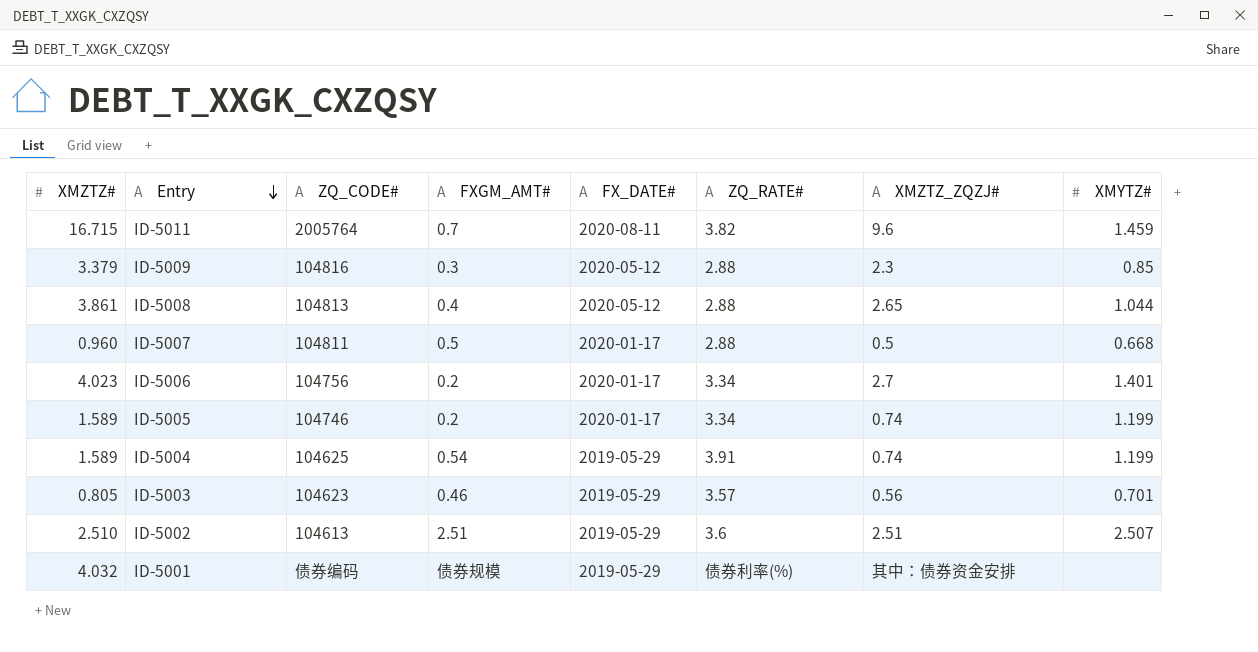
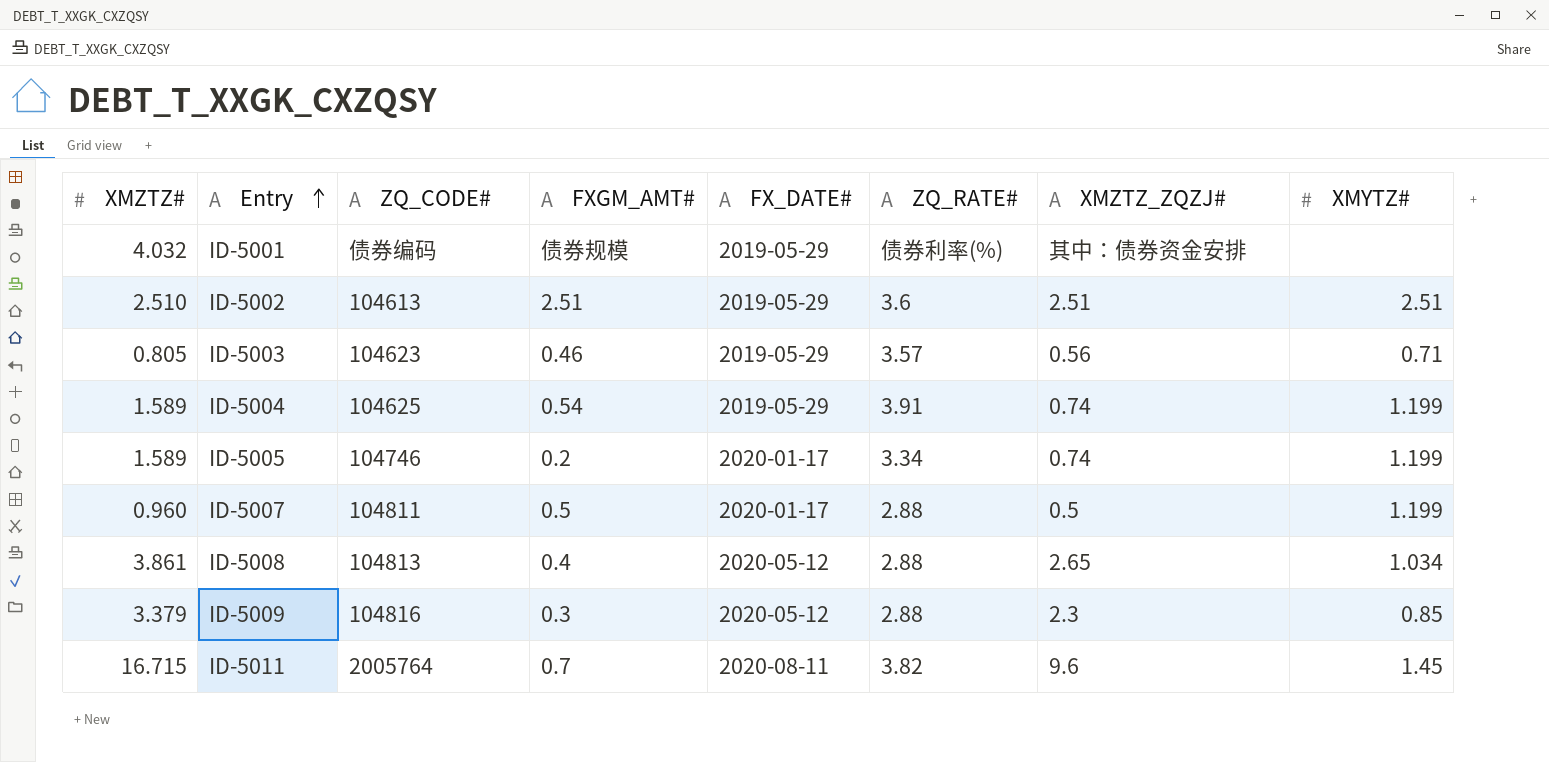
row order: Entry descending -> Entry ascending
row ID-5006: 4.023 | 104756 | 0.2 | 2020-01-17 | 3.34 | 2.7 | 1.401 -> none
ID-5002 | XMYTZ#: 2.507 -> 2.51
ID-5003 | XMYTZ#: 0.701 -> 0.71
ID-5007 | XMYTZ#: 0.668 -> 1.199
ID-5008 | XMYTZ#: 1.044 -> 1.034
ID-5011 | XMYTZ#: 1.459 -> 1.45

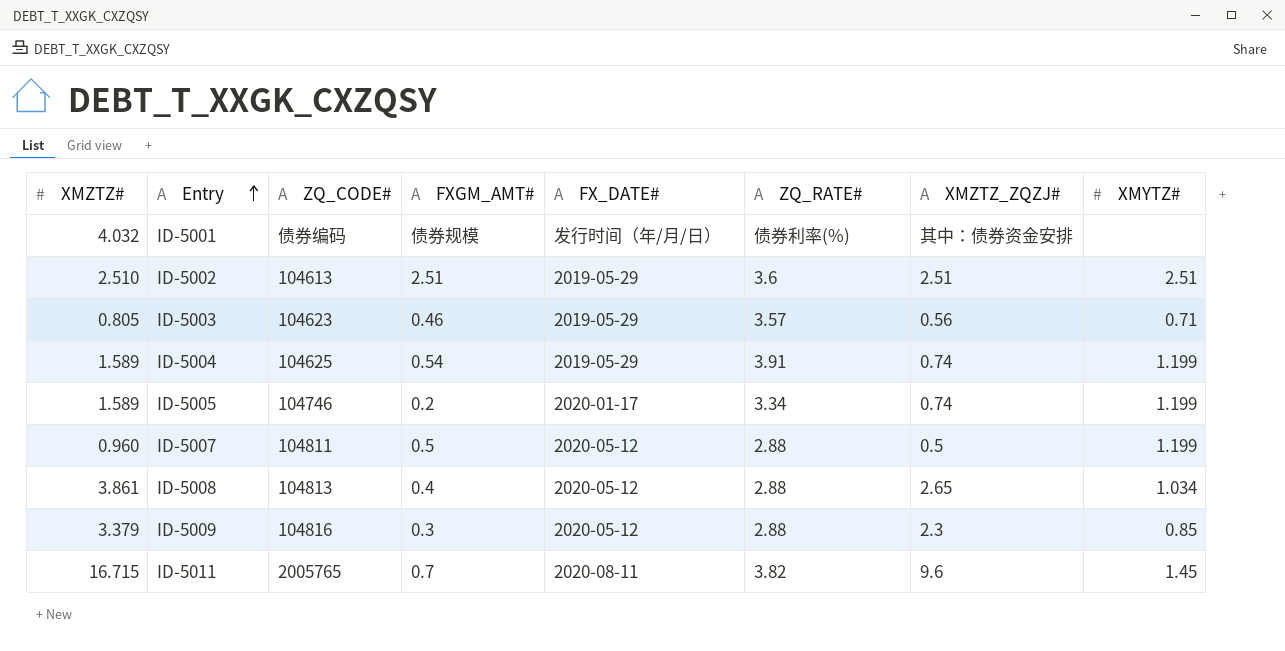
ID-5001 | FX_DATE#: 2019-05-29 -> 发行时间（年/月/日）
ID-5007 | FX_DATE#: 2020-01-17 -> 2020-05-12
ID-5011 | ZQ_CODE#: 2005764 -> 2005765

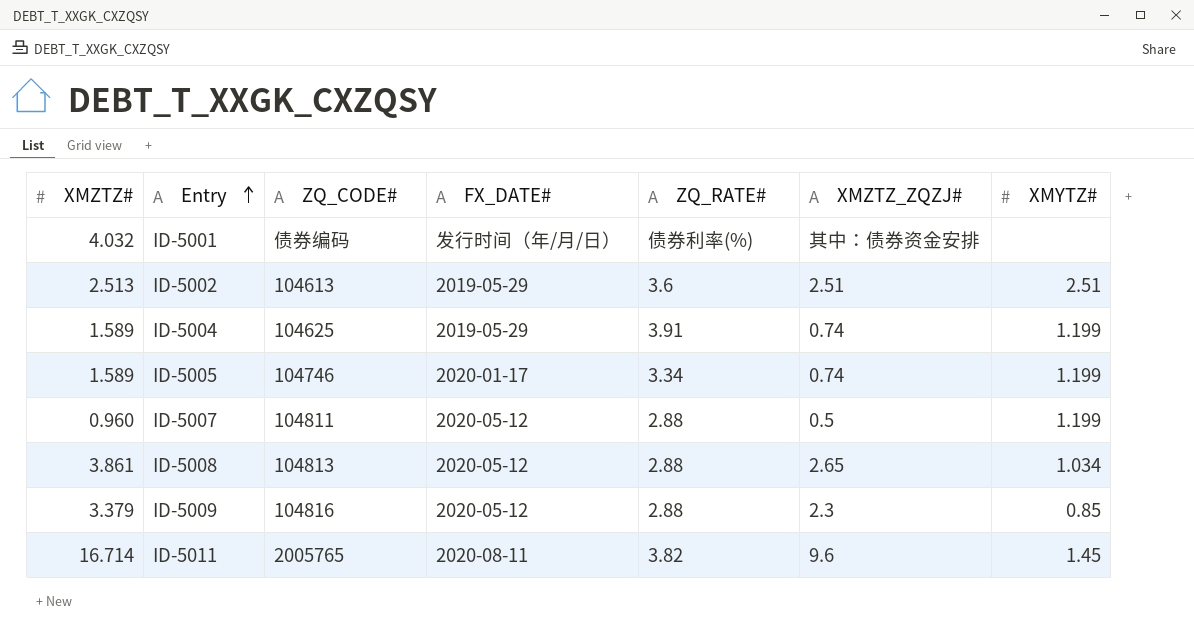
column FXGM_AMT# | position: 4 -> none
row ID-5003: 0.805 | 104623 | 0.46 | 2019-05-29 | 3.57 | 0.56 | 0.71 -> none
ID-5002 | XMZTZ#: 2.510 -> 2.513
ID-5011 | XMZTZ#: 16.715 -> 16.714

